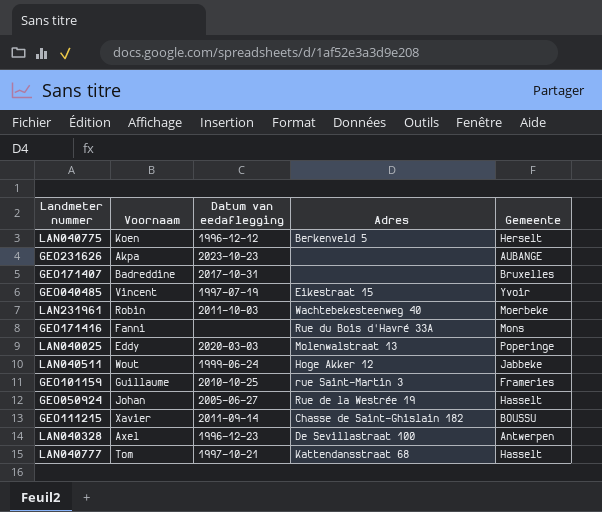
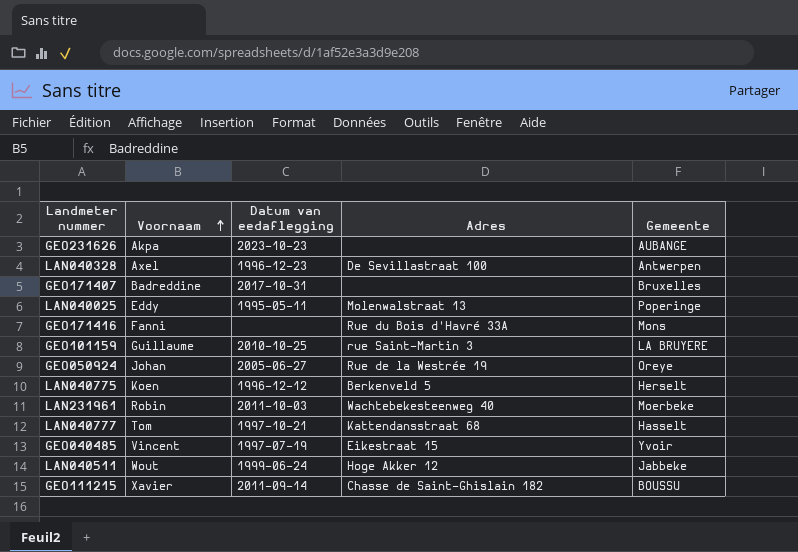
row order: none -> Voornaam ascending
LAN040025 | Datum van eedaflegging: 2020-03-03 -> 1995-05-11
GEO101159 | Gemeente: Frameries -> LA BRUYERE
GEO050924 | Gemeente: Hasselt -> Oreye

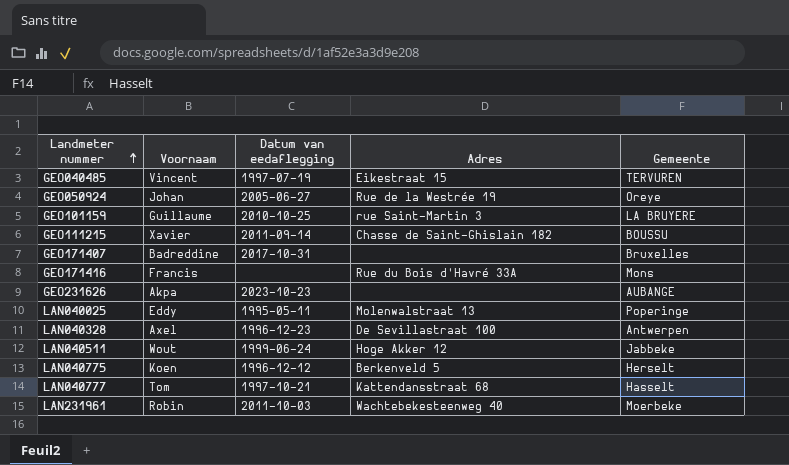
row order: Voornaam ascending -> Landmeter nummer ascending
GEO040485 | Gemeente: Yvoir -> TERVUREN
GEO171416 | Voornaam: Fanni -> Francis

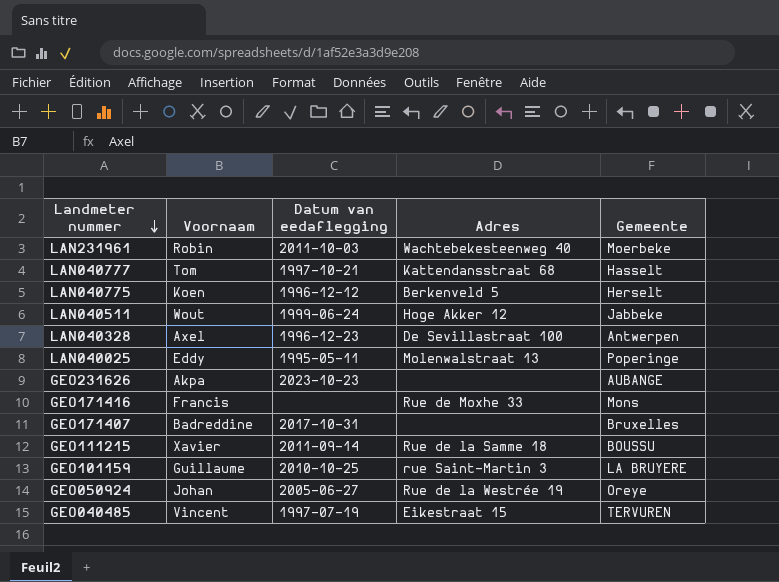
row order: Landmeter nummer ascending -> Landmeter nummer descending
GEO171416 | Adres: Rue du Bois d'Havré 33A -> Rue de Moxhe 33
GEO111215 | Adres: Chasse de Saint-Ghislain 182 -> Rue de la Samme 18

